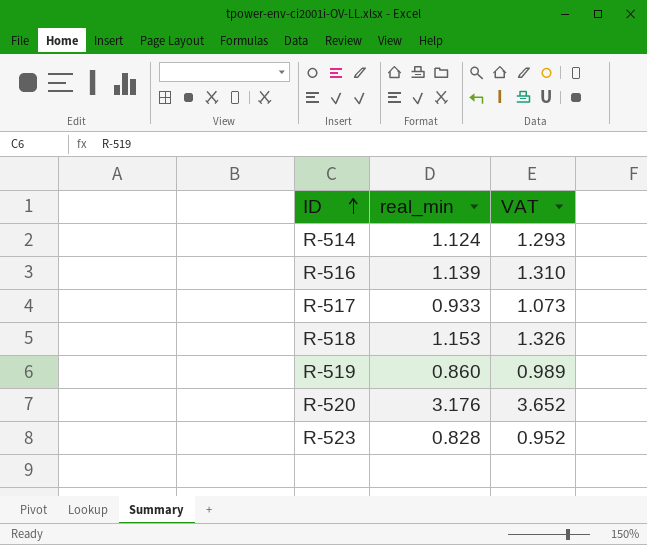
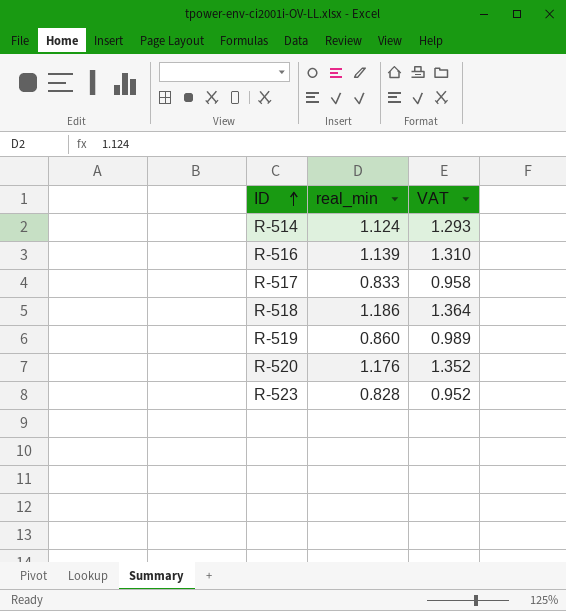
R-517 | real_min: 0.933 -> 0.833
R-517 | VAT: 1.073 -> 0.958
R-518 | real_min: 1.153 -> 1.186
R-518 | VAT: 1.326 -> 1.364
R-520 | real_min: 3.176 -> 1.176
R-520 | VAT: 3.652 -> 1.352

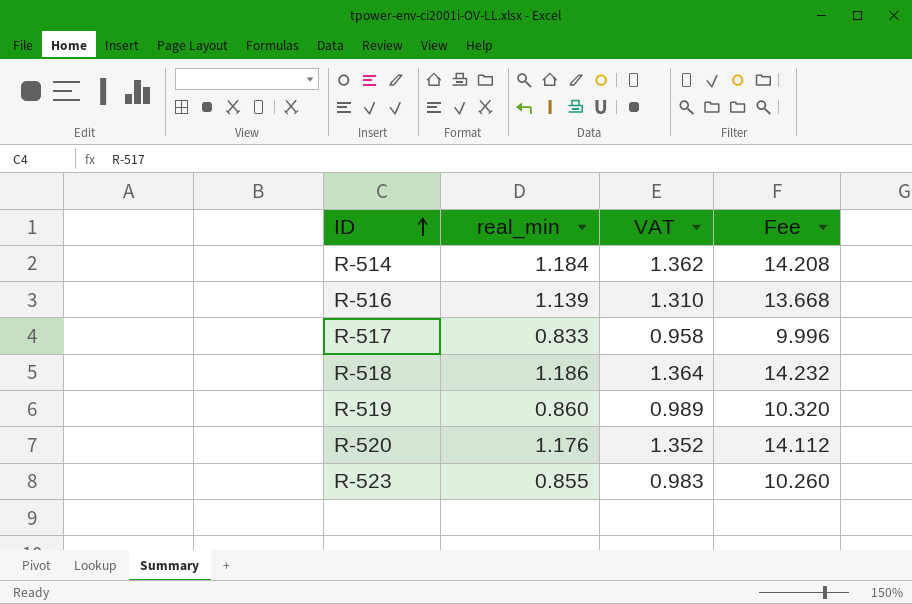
column Fee | formula: none -> [real_min] * 12
R-514 | real_min: 1.124 -> 1.184
R-514 | VAT: 1.293 -> 1.362
R-523 | real_min: 0.828 -> 0.855
R-523 | VAT: 0.952 -> 0.983

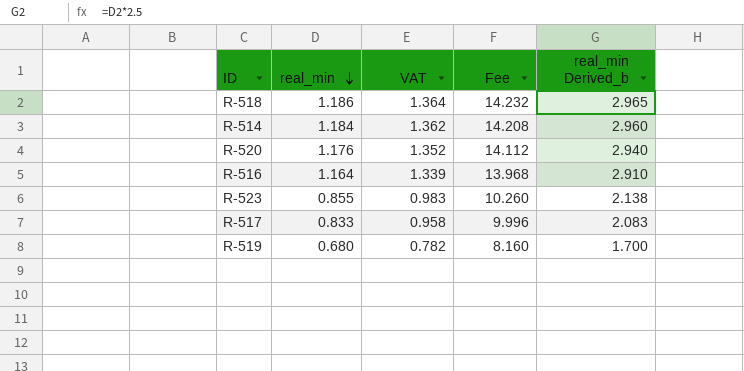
row order: ID ascending -> real_min descending
column real_min Derived_b | formula: none -> [real_min] * 2.5
R-516 | real_min: 1.139 -> 1.164
R-516 | VAT: 1.310 -> 1.339
R-516 | Fee: 13.668 -> 13.968
R-519 | real_min: 0.860 -> 0.680
R-519 | VAT: 0.989 -> 0.782
R-519 | Fee: 10.320 -> 8.160

